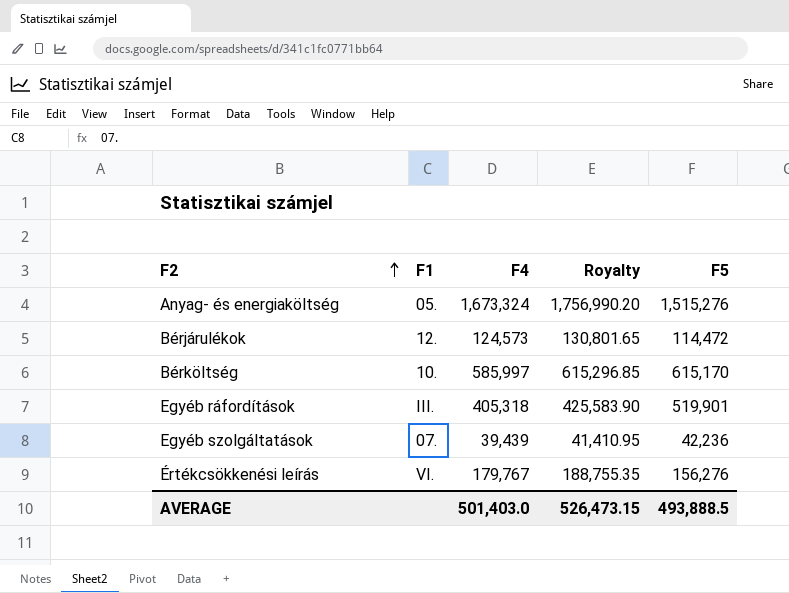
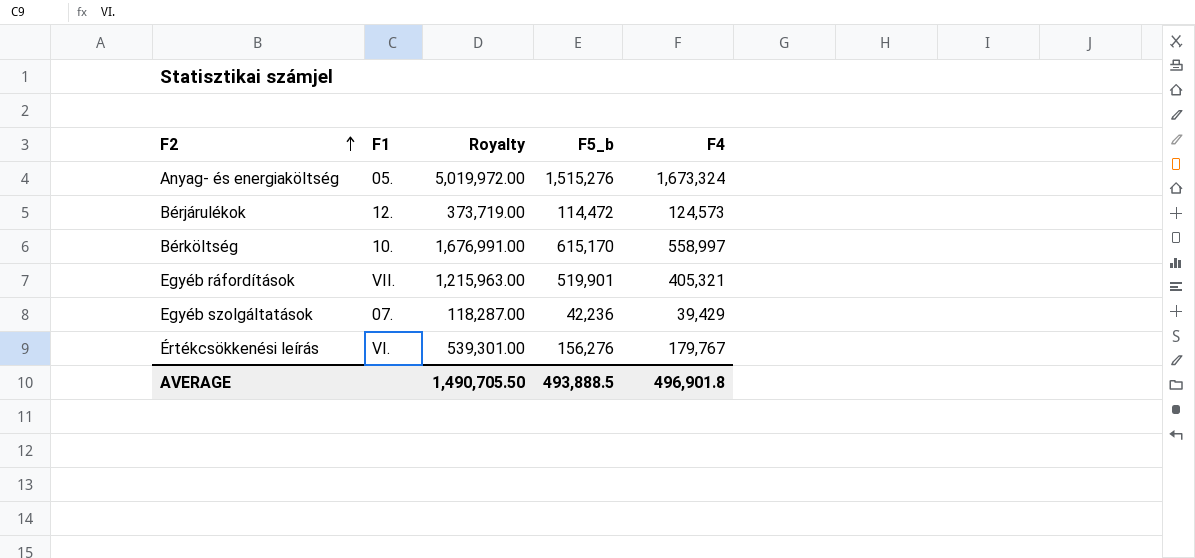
column Royalty | formula: [F4] * 1.05 -> [F4] * 3
column name: F5 -> F5_b
column F4 | position: 3 -> 5
Bérköltség | F4: 585,997 -> 558,997
Egyéb ráfordítások | F1: III. -> VII.
Egyéb ráfordítások | F4: 405,318 -> 405,321
Egyéb szolgáltatások | F4: 39,439 -> 39,429
AVERAGE | Royalty: 526,473.15 -> 1,490,705.50
AVERAGE | F4: 501,403.0 -> 496,901.8

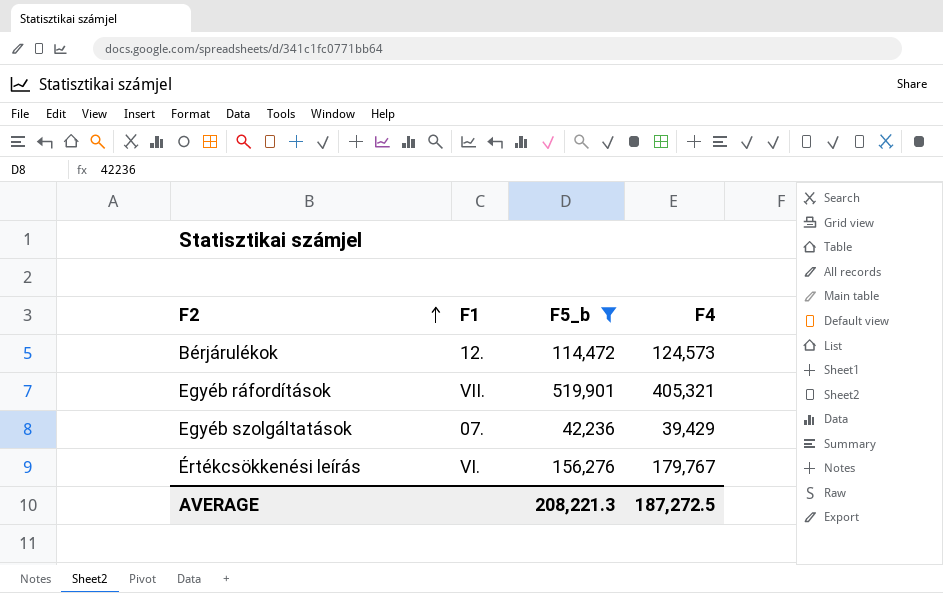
filter: none -> F5_b <= 519,901
column Royalty | formula: [F4] * 3 -> none
AVERAGE | F5_b: 493,888.5 -> 208,221.3
AVERAGE | F4: 496,901.8 -> 187,272.5

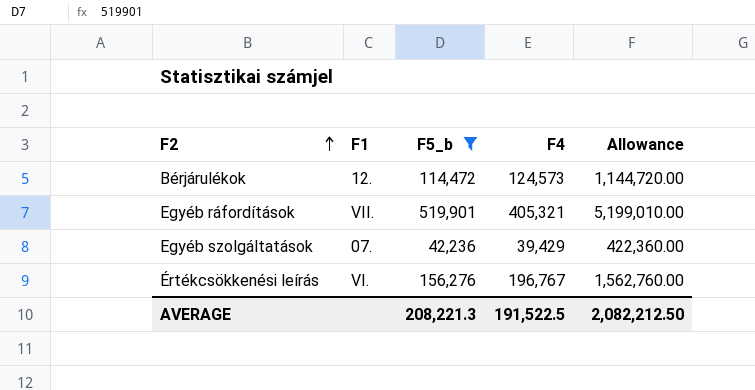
column Allowance | formula: none -> [F5_b] * 10
Értékcsökkenési leírás | F4: 179,767 -> 196,767
AVERAGE | F4: 187,272.5 -> 191,522.5

